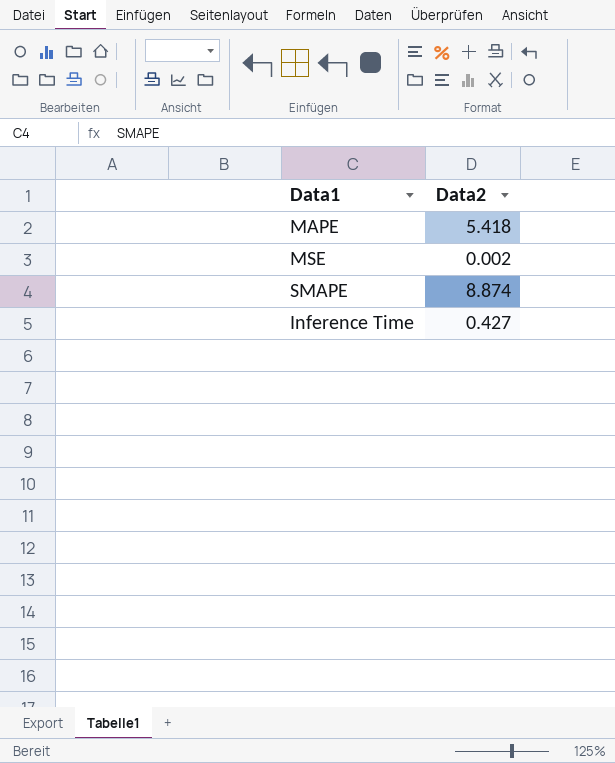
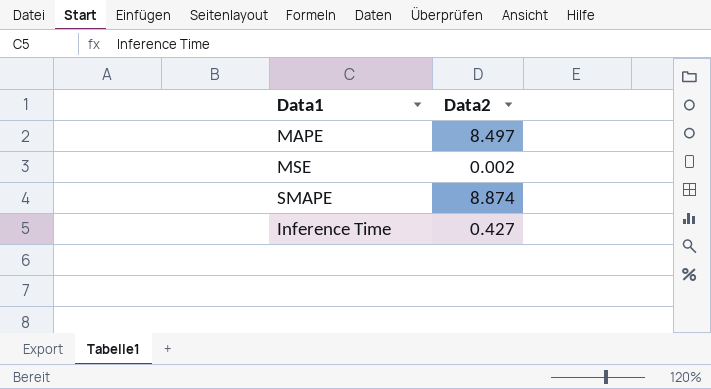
MAPE | Data2: 5.418 -> 8.497

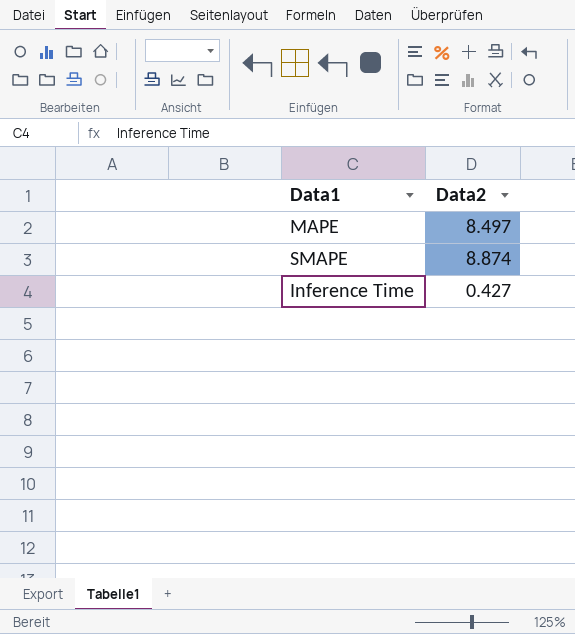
row MSE: 0.002 -> none

